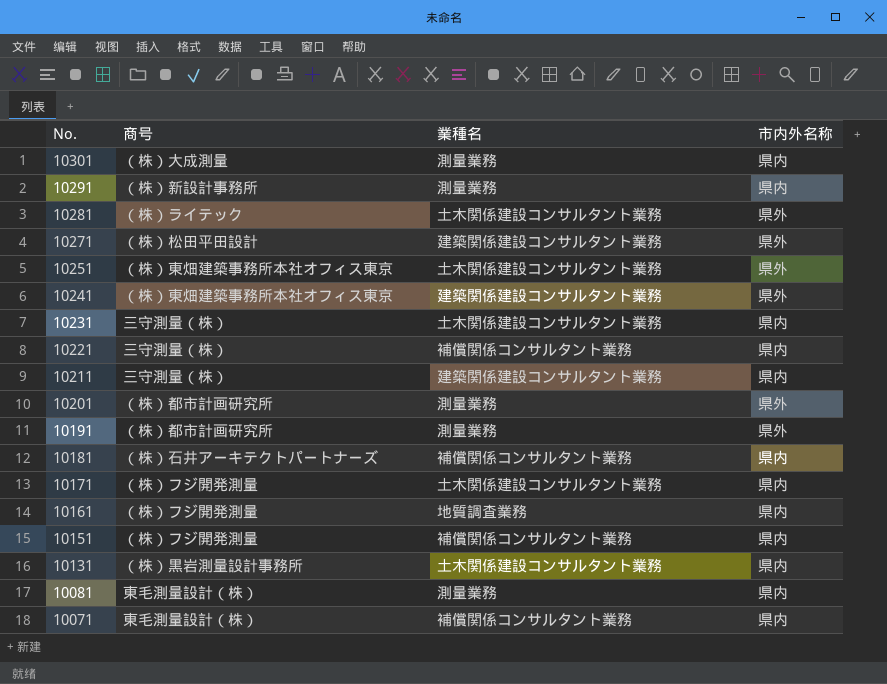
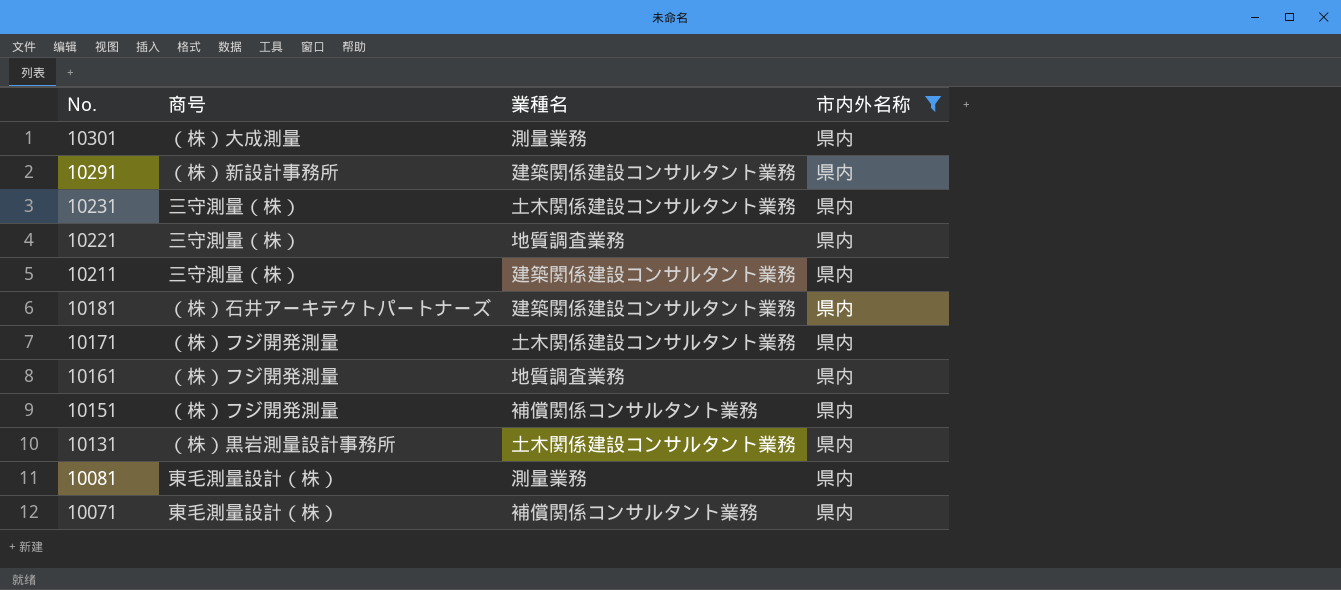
filter: none -> 市内外名称 = 県内
10291 | 業種名: 測量業務 -> 建築関係建設コンサルタント業務
10221 | 業種名: 補償関係コンサルタント業務 -> 地質調査業務
10181 | 業種名: 補償関係コンサルタント業務 -> 建築関係建設コンサルタント業務

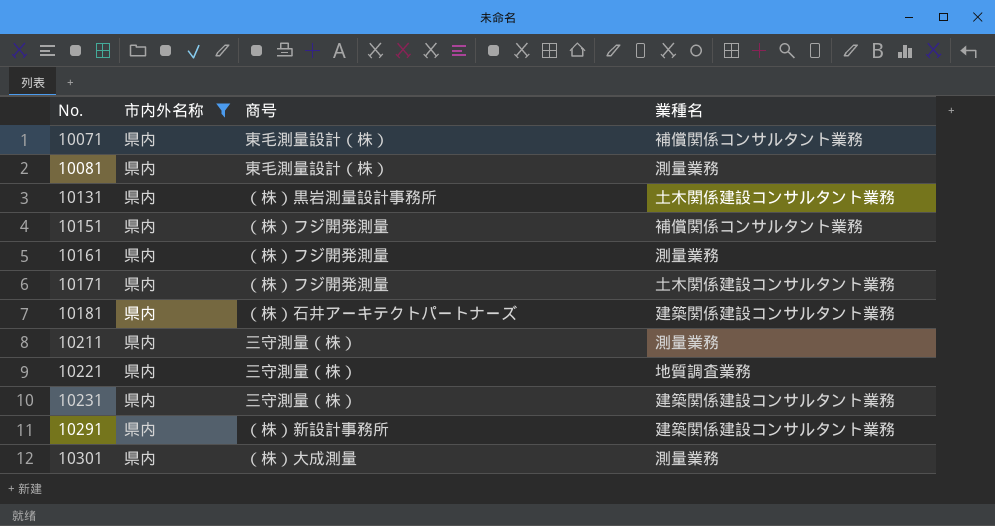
row order: No. descending -> No. ascending
column 市内外名称 | position: 4 -> 2
10161 | 業種名: 地質調査業務 -> 測量業務
10211 | 業種名: 建築関係建設コンサルタント業務 -> 測量業務
10231 | 業種名: 土木関係建設コンサルタント業務 -> 建築関係建設コンサルタント業務

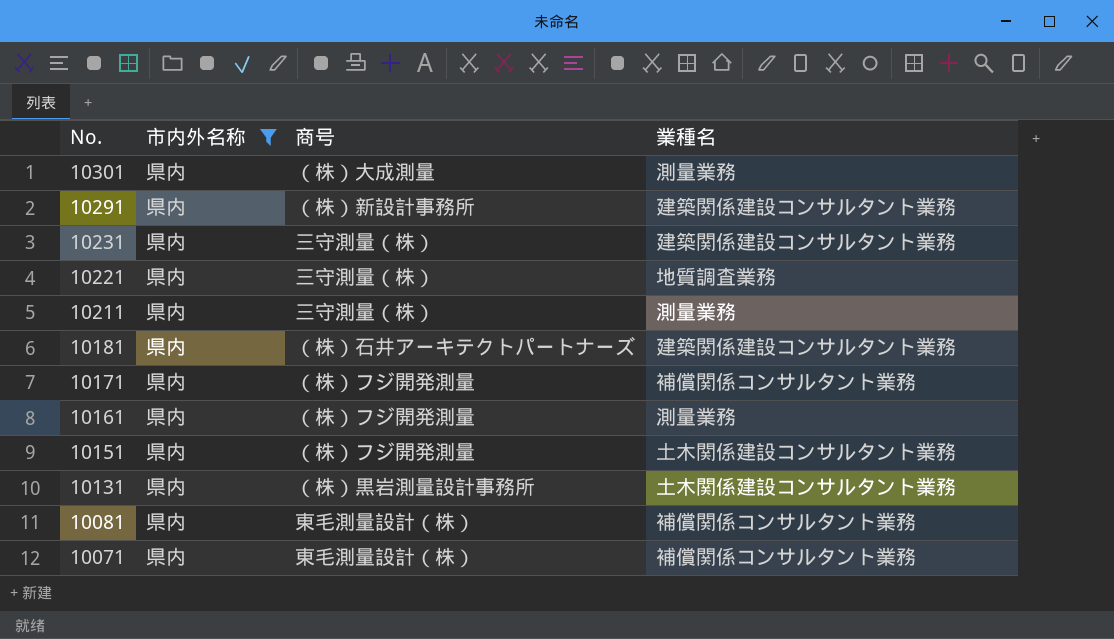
row order: No. ascending -> No. descending
10171 | 業種名: 土木関係建設コンサルタント業務 -> 補償関係コンサルタント業務
10151 | 業種名: 補償関係コンサルタント業務 -> 土木関係建設コンサルタント業務
10081 | 業種名: 測量業務 -> 補償関係コンサルタント業務

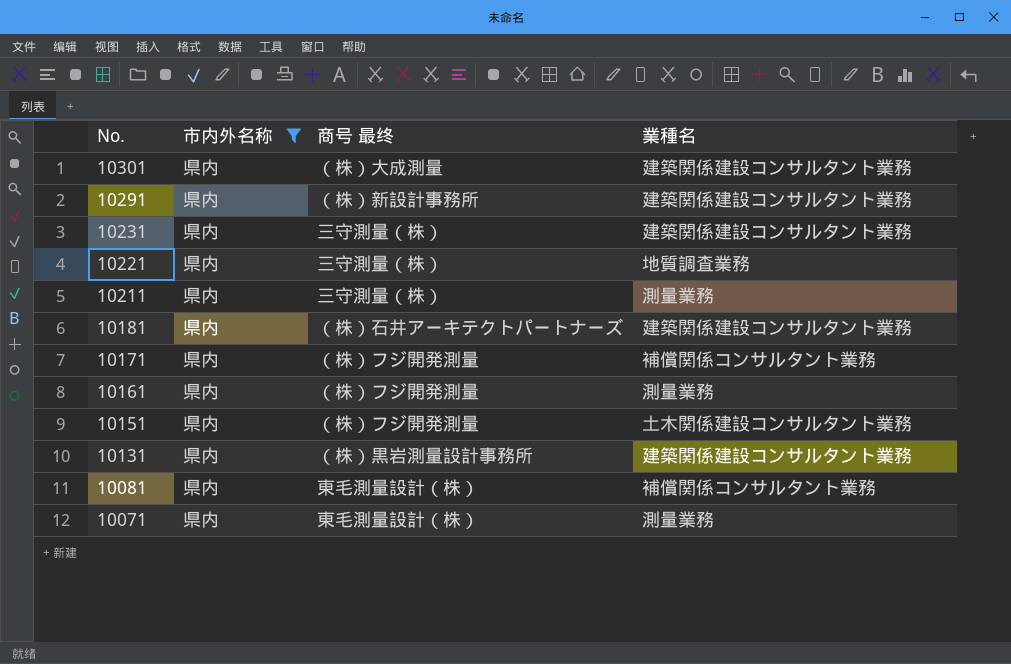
column name: 商号 -> 商号 最终
10301 | 業種名: 測量業務 -> 建築関係建設コンサルタント業務
10131 | 業種名: 土木関係建設コンサルタント業務 -> 建築関係建設コンサルタント業務
10071 | 業種名: 補償関係コンサルタント業務 -> 測量業務

